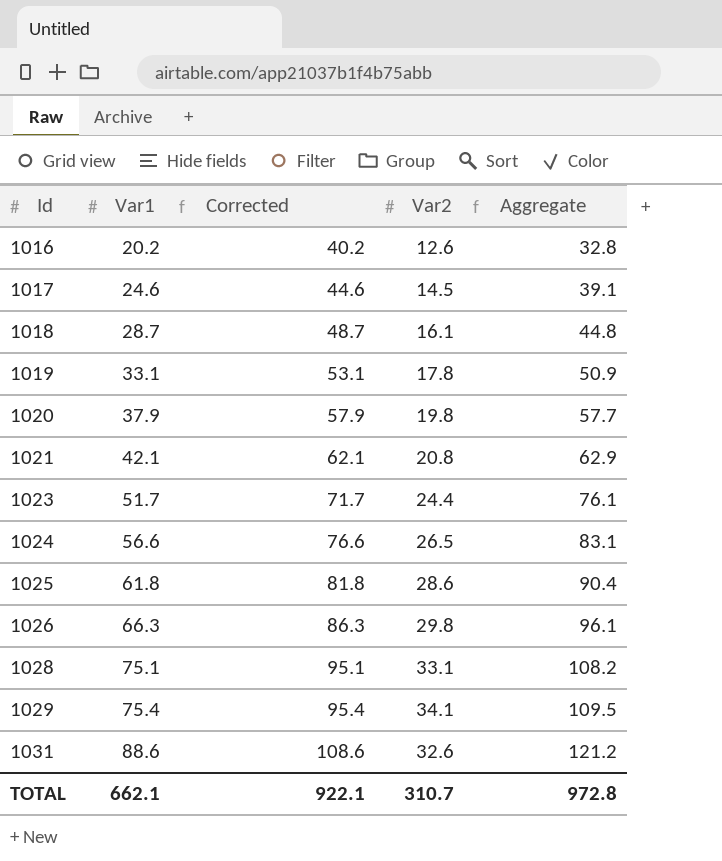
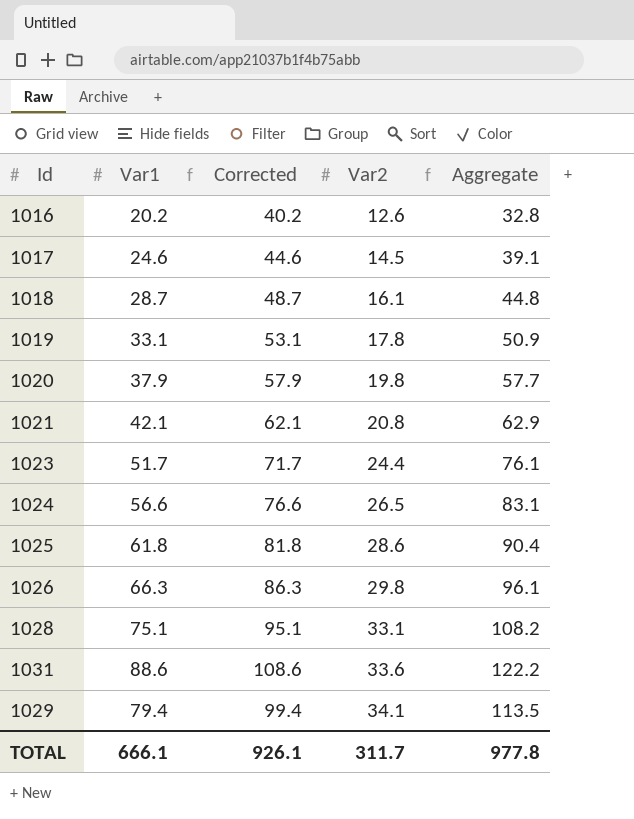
row order: Id ascending -> Var2 ascending
1031 | Var2: 32.6 -> 33.6
1031 | Aggregate: 121.2 -> 122.2
1029 | Var1: 75.4 -> 79.4
1029 | Corrected: 95.4 -> 99.4
1029 | Aggregate: 109.5 -> 113.5
TOTAL | Var1: 662.1 -> 666.1
TOTAL | Corrected: 922.1 -> 926.1
TOTAL | Var2: 310.7 -> 311.7
TOTAL | Aggregate: 972.8 -> 977.8

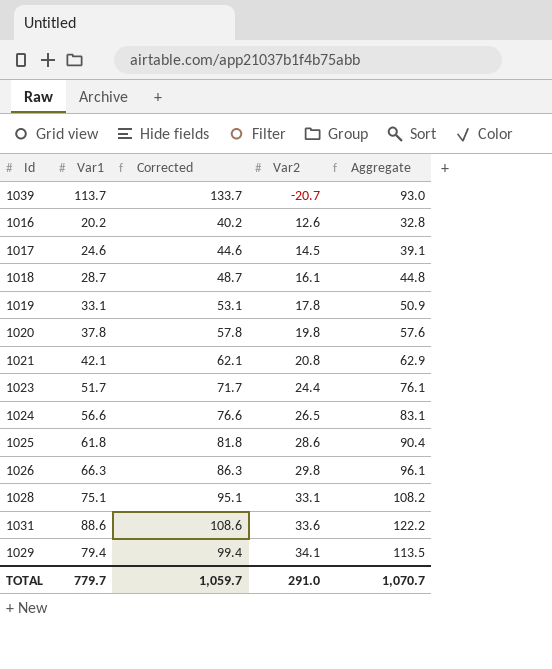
row 1039: none -> 113.7 | 133.7 | -20.7 | 93.0
1020 | Var1: 37.9 -> 37.8
1020 | Corrected: 57.9 -> 57.8
1020 | Aggregate: 57.7 -> 57.6
TOTAL | Var1: 666.1 -> 779.7
TOTAL | Corrected: 926.1 -> 1,059.7
TOTAL | Var2: 311.7 -> 291.0
TOTAL | Aggregate: 977.8 -> 1,070.7

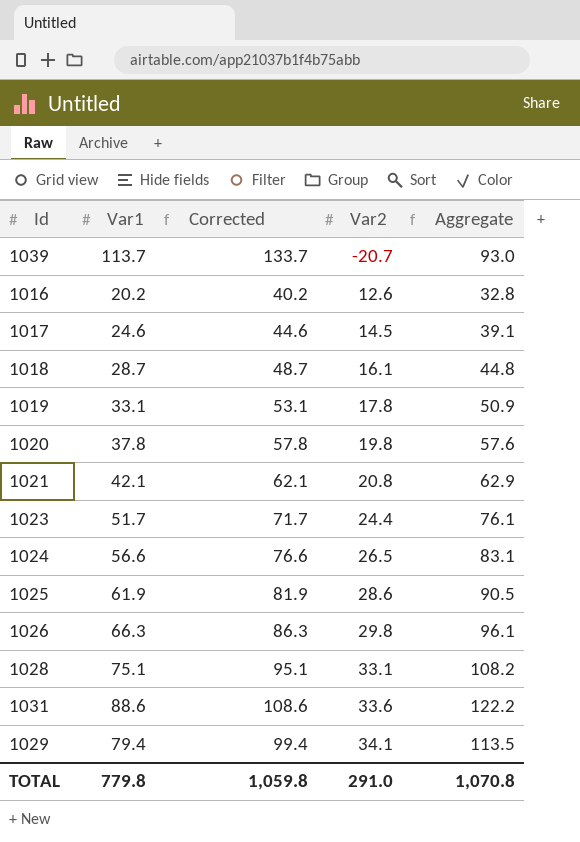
1025 | Var1: 61.8 -> 61.9
1025 | Corrected: 81.8 -> 81.9
1025 | Aggregate: 90.4 -> 90.5
TOTAL | Var1: 779.7 -> 779.8
TOTAL | Corrected: 1,059.7 -> 1,059.8
TOTAL | Aggregate: 1,070.7 -> 1,070.8

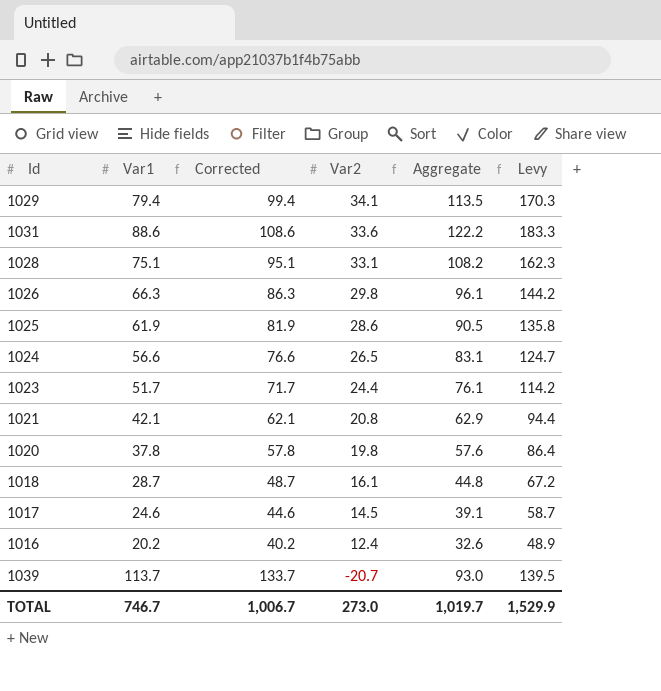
row order: Var2 ascending -> Var2 descending
column Levy | formula: none -> [Aggregate] * 1.5
row 1019: 33.1 | 53.1 | 17.8 | 50.9 -> none
1016 | Var2: 12.6 -> 12.4
1016 | Aggregate: 32.8 -> 32.6
TOTAL | Var1: 779.8 -> 746.7
TOTAL | Corrected: 1,059.8 -> 1,006.7
TOTAL | Var2: 291.0 -> 273.0
TOTAL | Aggregate: 1,070.8 -> 1,019.7

